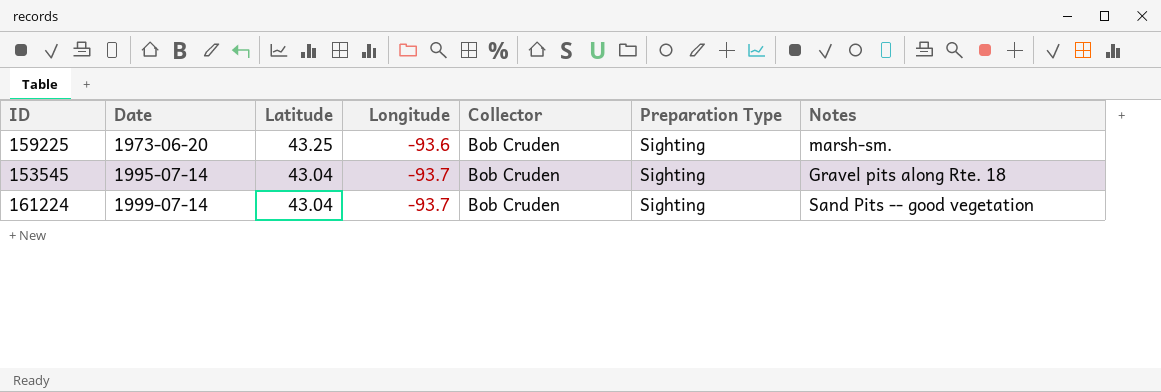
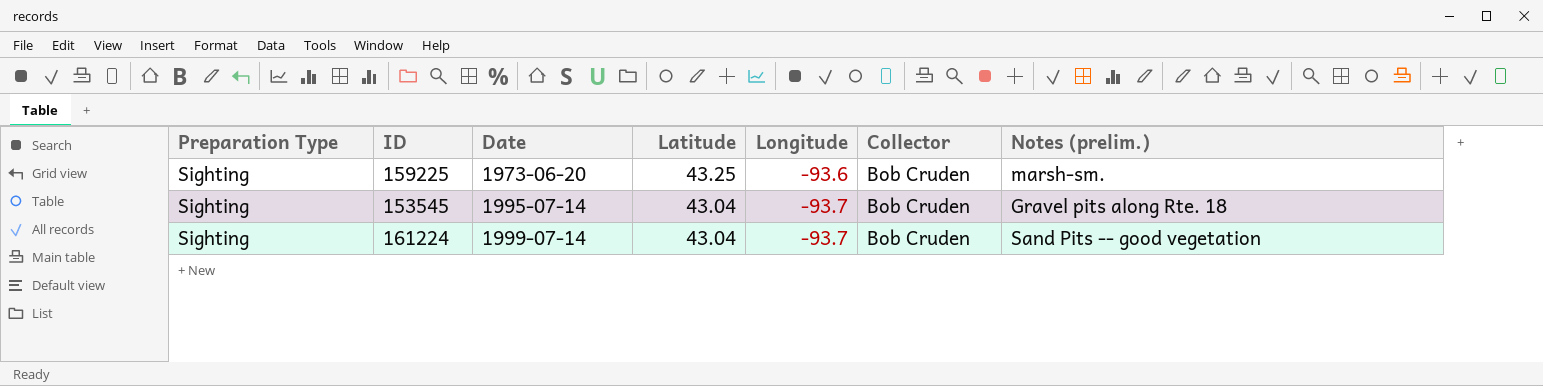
column Preparation Type | position: 6 -> 1
column name: Notes -> Notes (prelim.)

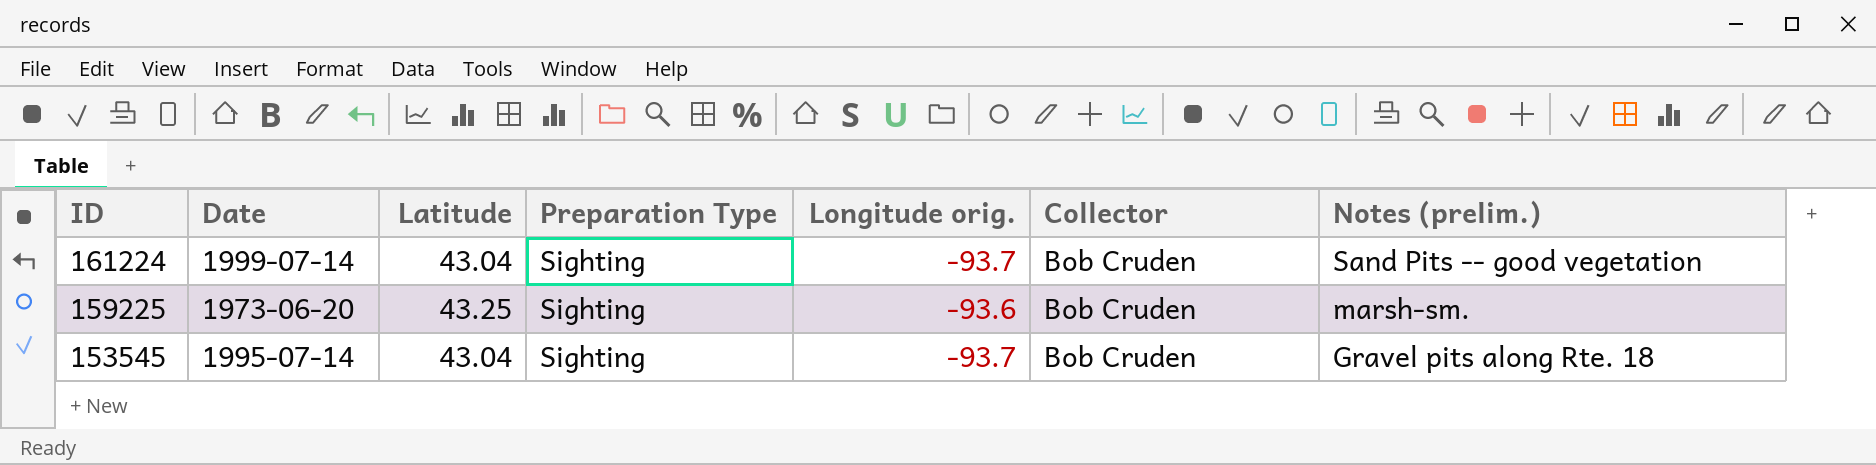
row order: Date ascending -> ID descending
column Preparation Type | position: 1 -> 4
column name: Longitude -> Longitude orig.

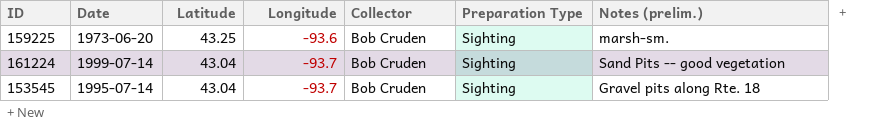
row order: ID descending -> Latitude descending
column name: Longitude orig. -> Longitude
column Preparation Type | position: 4 -> 6

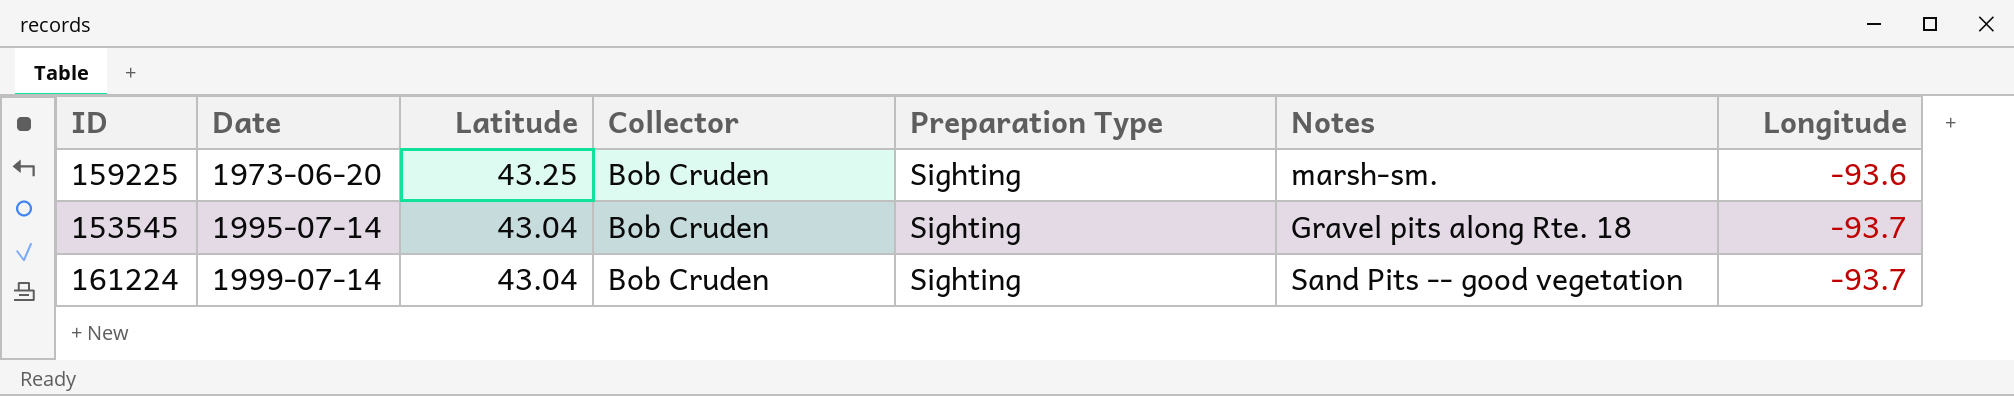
row order: Latitude descending -> Date ascending
column name: Notes (prelim.) -> Notes
column Longitude | position: 4 -> 7

